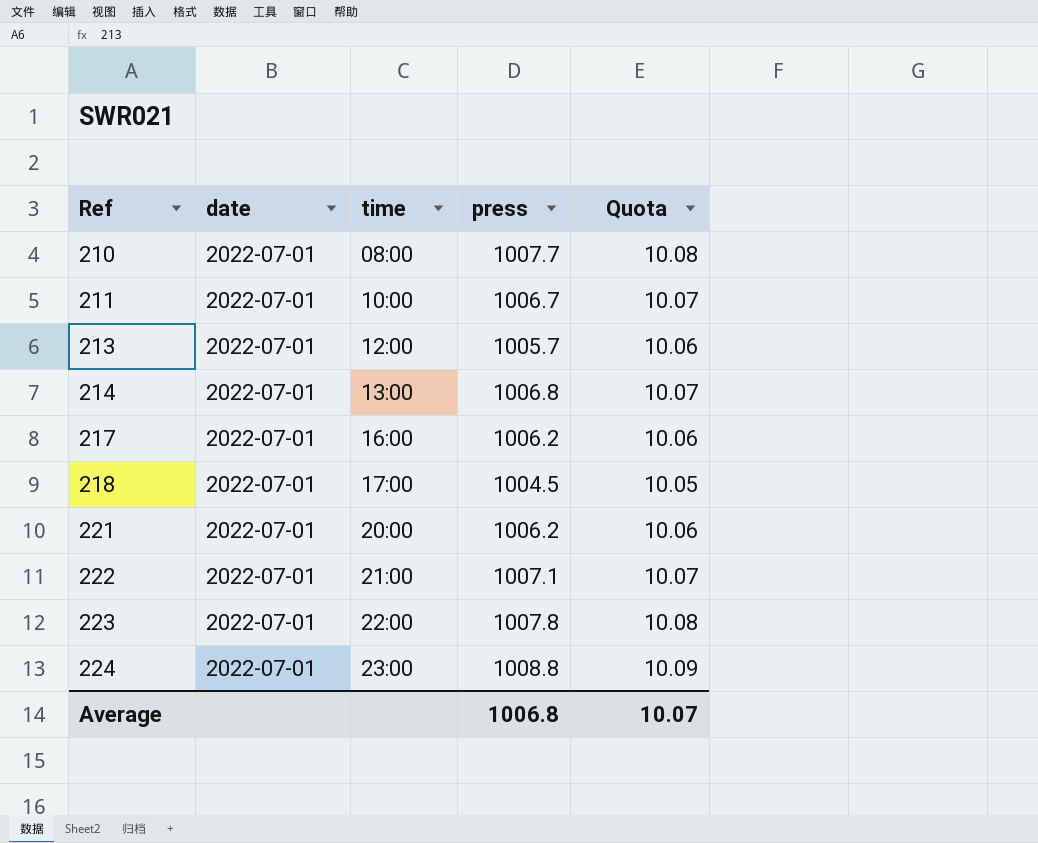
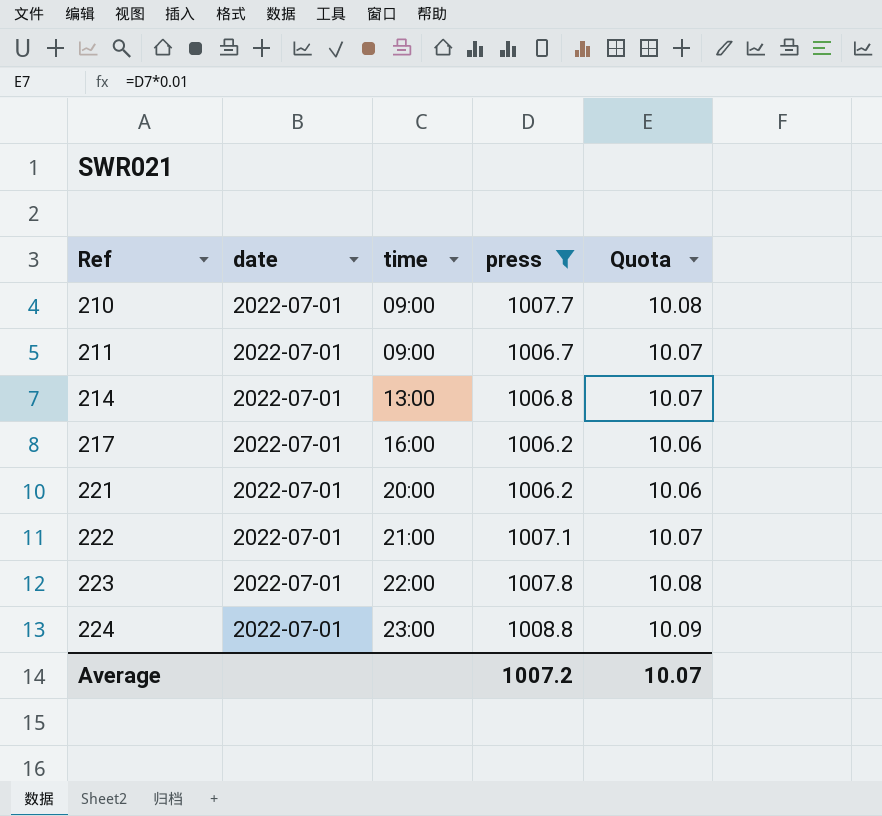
filter: none -> press >= 1006.2
210 | time: 08:00 -> 09:00
211 | time: 10:00 -> 09:00
Average | press: 1006.8 -> 1007.2

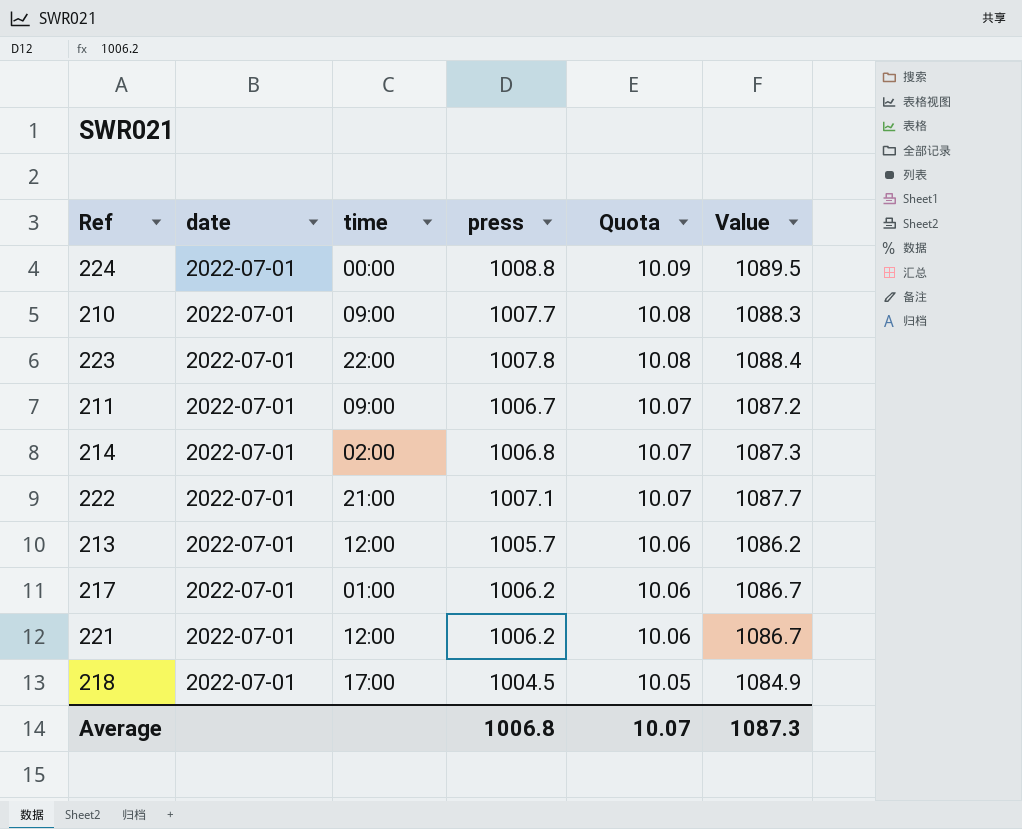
filter: press >= 1006.2 -> none
row order: Ref ascending -> Quota descending
column Value | formula: none -> [press] * 1.08
224 | time: 23:00 -> 00:00
214 | time: 13:00 -> 02:00
217 | time: 16:00 -> 01:00
221 | time: 20:00 -> 12:00
Average | press: 1007.2 -> 1006.8

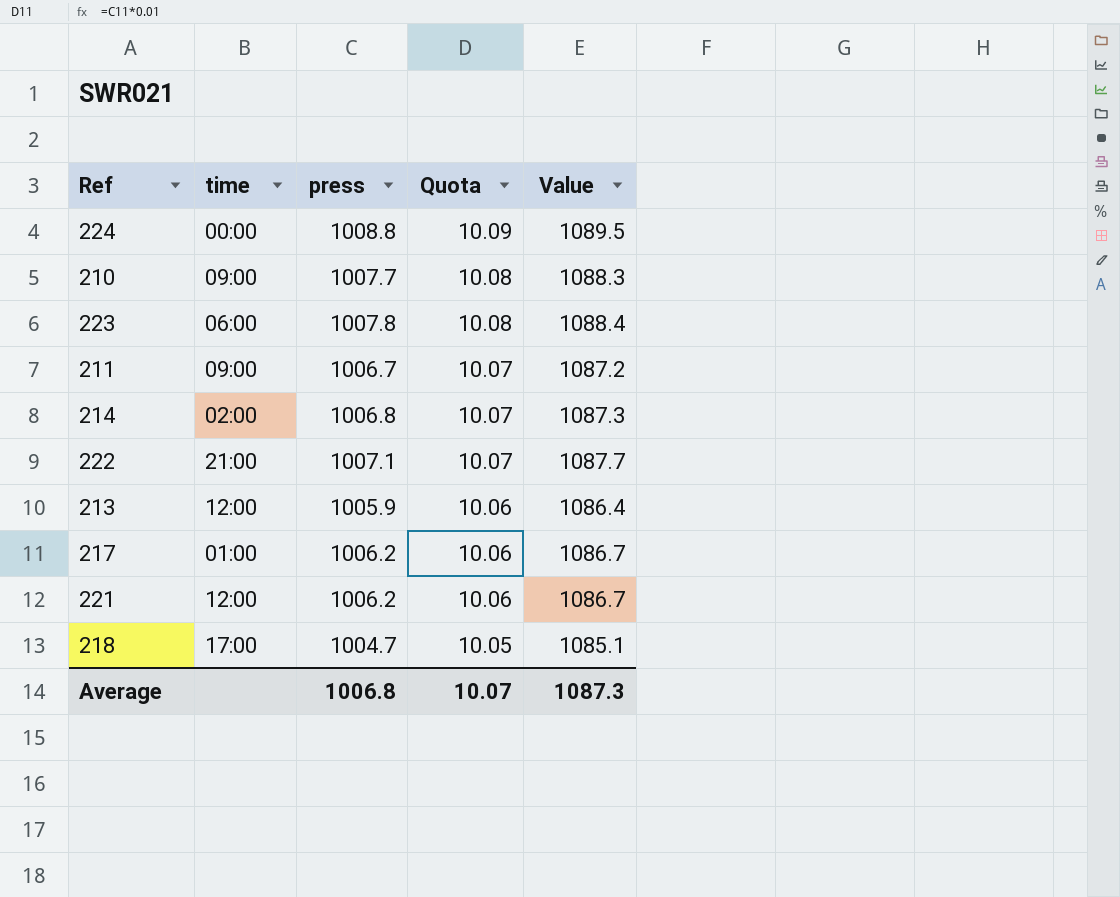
column date | position: 2 -> none
223 | time: 22:00 -> 06:00
213 | press: 1005.7 -> 1005.9
213 | Value: 1086.2 -> 1086.4
218 | press: 1004.5 -> 1004.7
218 | Value: 1084.9 -> 1085.1

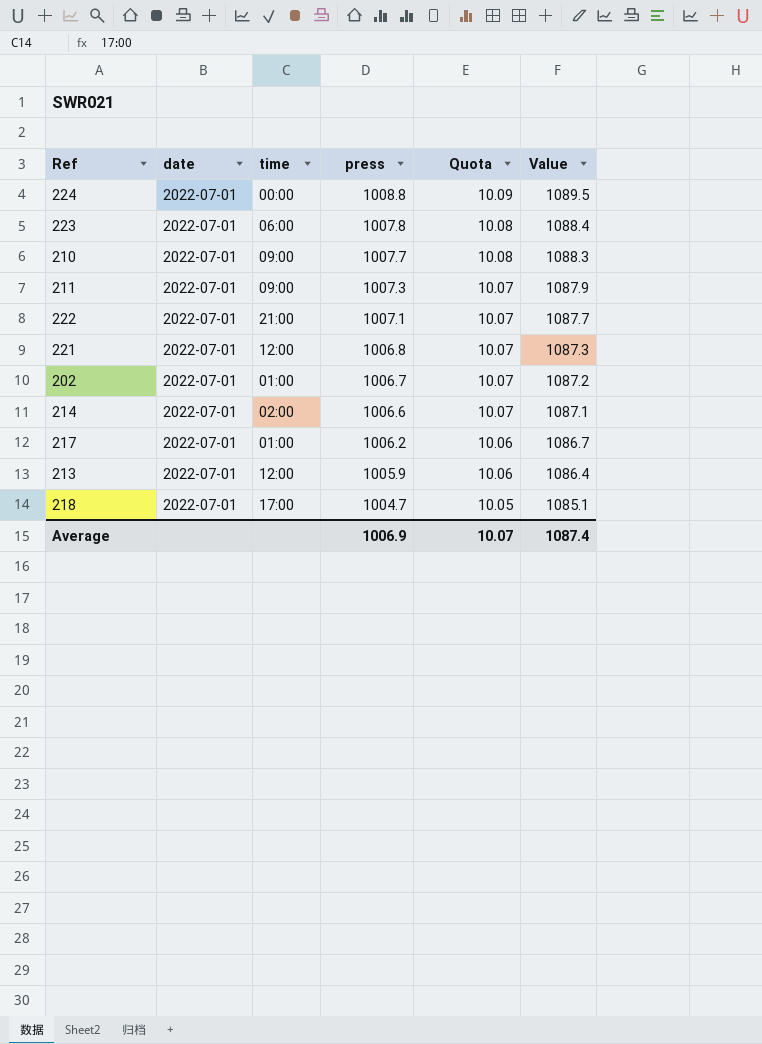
row order: Quota descending -> press descending
column date | position: none -> 2
211 | press: 1006.7 -> 1007.3
211 | Value: 1087.2 -> 1087.9
221 | press: 1006.2 -> 1006.8
221 | Quota: 10.06 -> 10.07
221 | Value: 1086.7 -> 1087.3
row 202: none -> 2022-07-01 | 01:00 | 1006.7 | 10.07 | 1087.2
214 | press: 1006.8 -> 1006.6
214 | Value: 1087.3 -> 1087.1
Average | press: 1006.8 -> 1006.9
Average | Value: 1087.3 -> 1087.4

